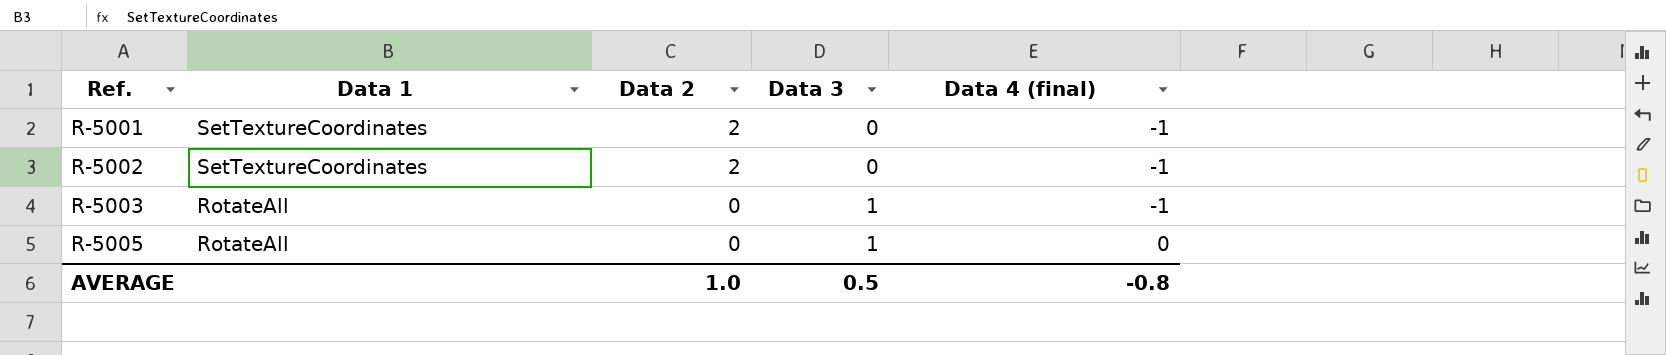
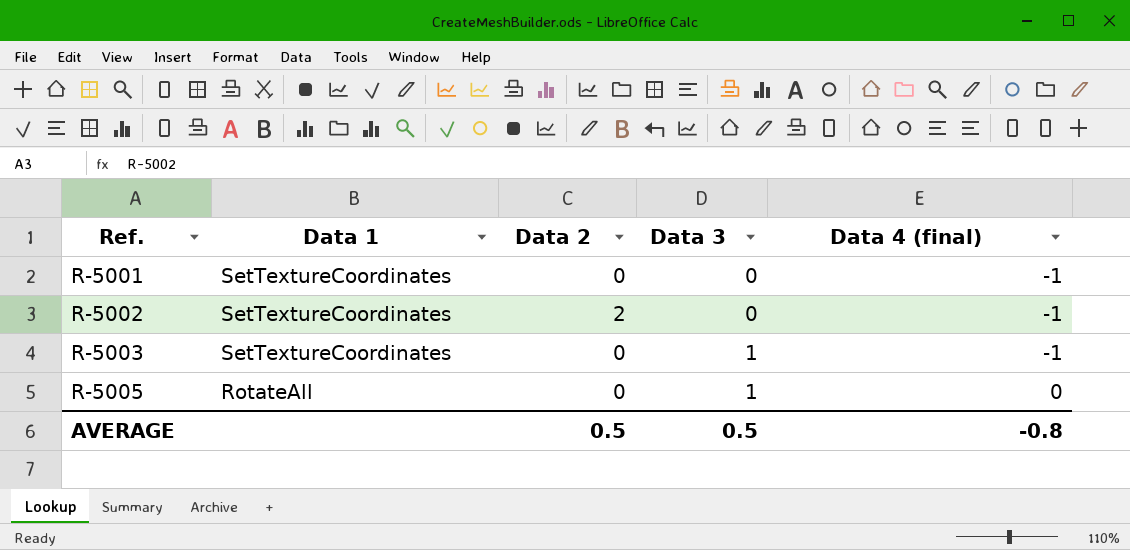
R-5001 | Data 2: 2 -> 0
R-5003 | Data 1: RotateAll -> SetTextureCoordinates
AVERAGE | Data 2: 1.0 -> 0.5

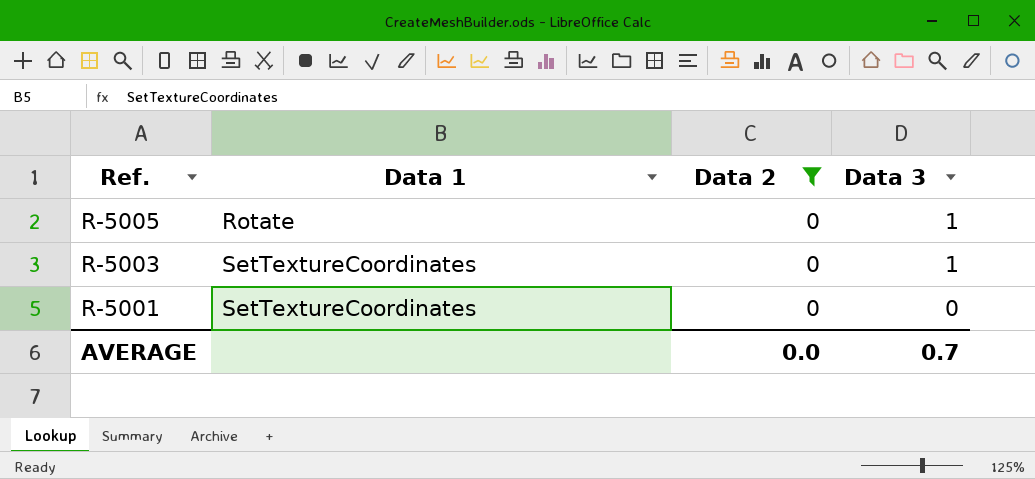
filter: none -> Data 2 = 0
row order: Ref. ascending -> Ref. descending
column Data 4 (final) | position: 5 -> none
R-5005 | Data 1: RotateAll -> Rotate
AVERAGE | Data 2: 0.5 -> 0.0
AVERAGE | Data 3: 0.5 -> 0.7

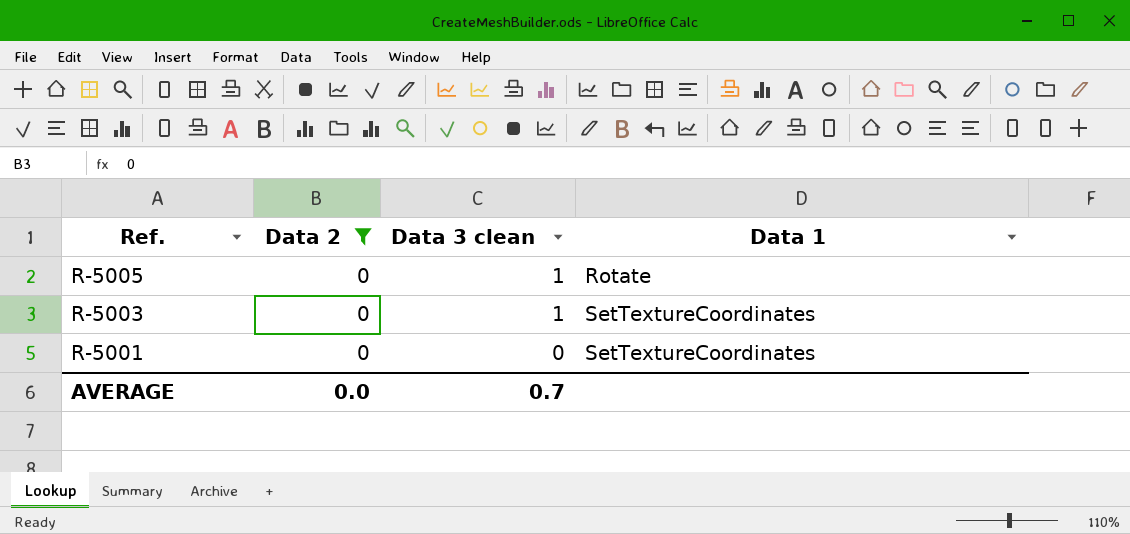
column name: Data 3 -> Data 3 clean
column Data 1 | position: 2 -> 4

